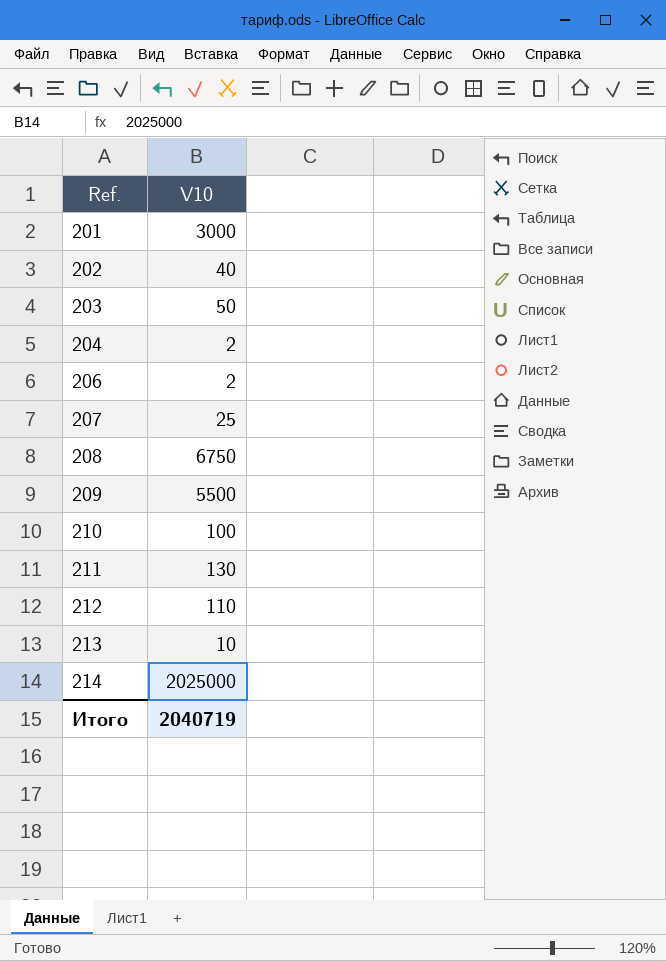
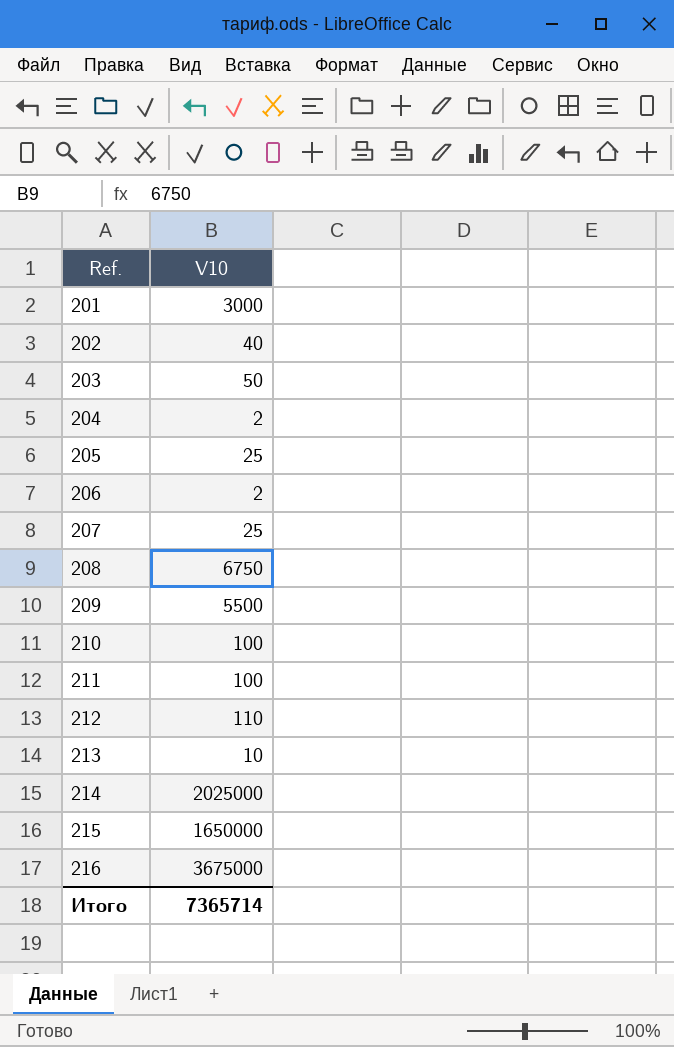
row 205: none -> 25
211 | V10: 130 -> 100
row 215: none -> 1650000
row 216: none -> 3675000
Итого | V10: 2040719 -> 7365714

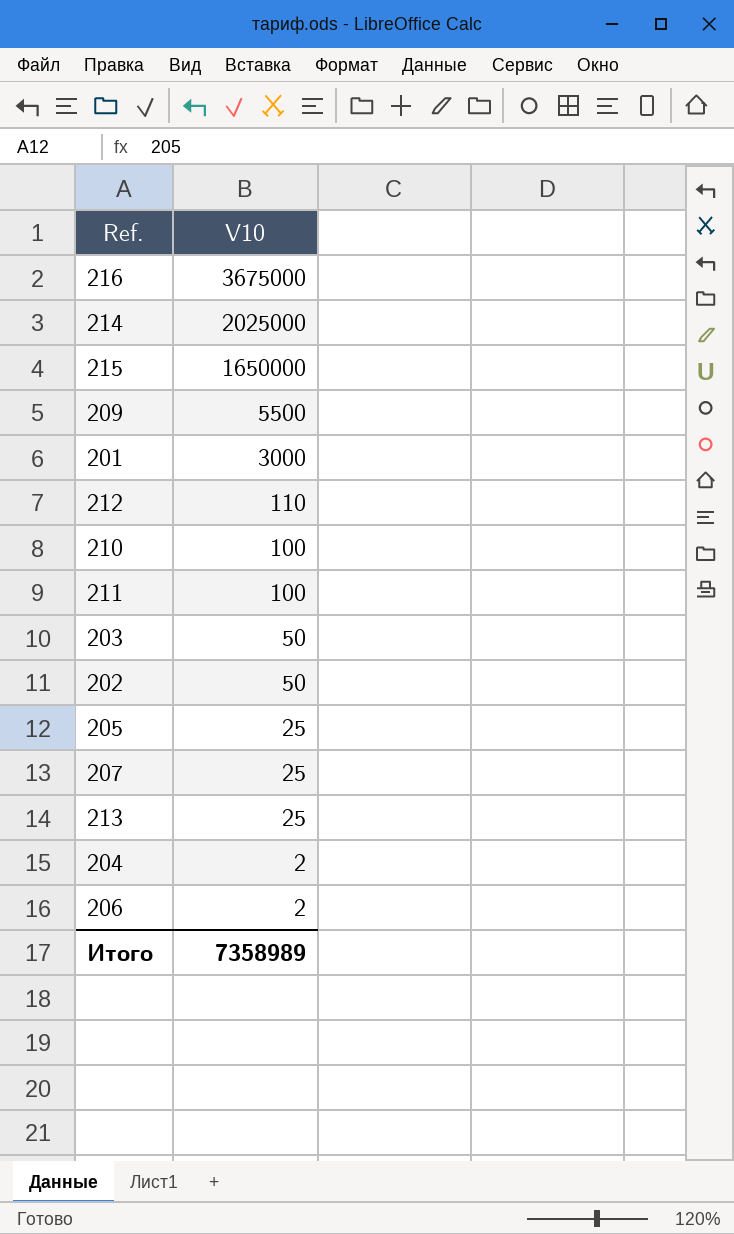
row order: Ref. ascending -> V10 descending
row 208: 6750 -> none
202 | V10: 40 -> 50
213 | V10: 10 -> 25
Итого | V10: 7365714 -> 7358989

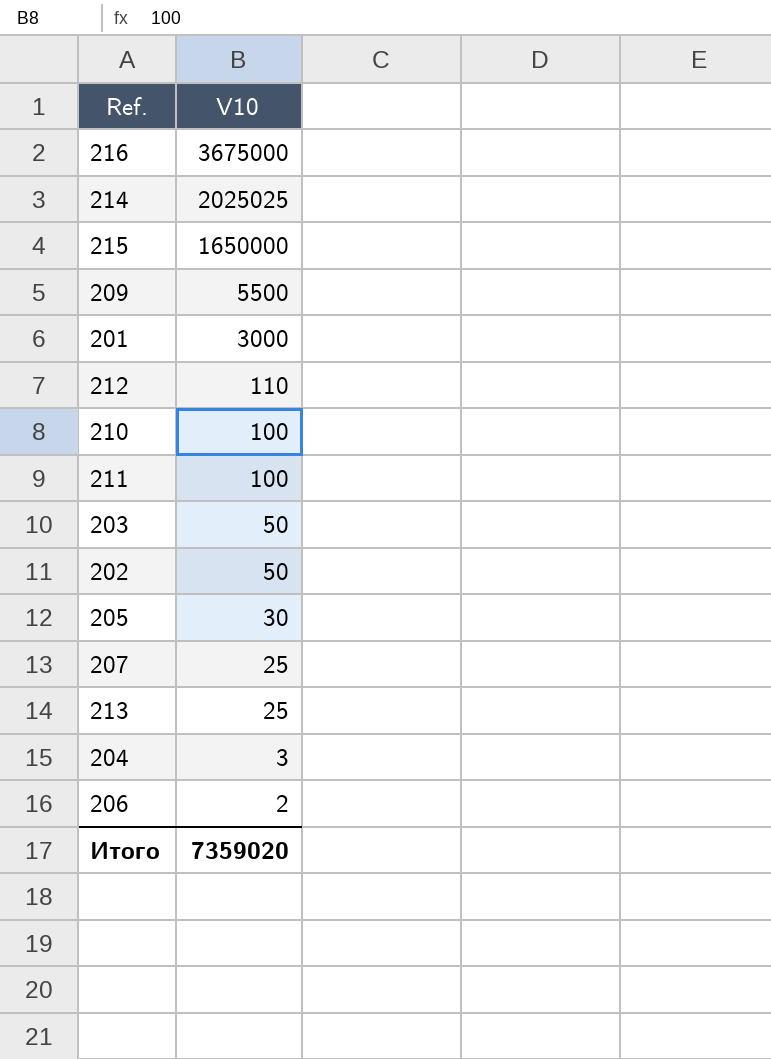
214 | V10: 2025000 -> 2025025
205 | V10: 25 -> 30
204 | V10: 2 -> 3
Итого | V10: 7358989 -> 7359020

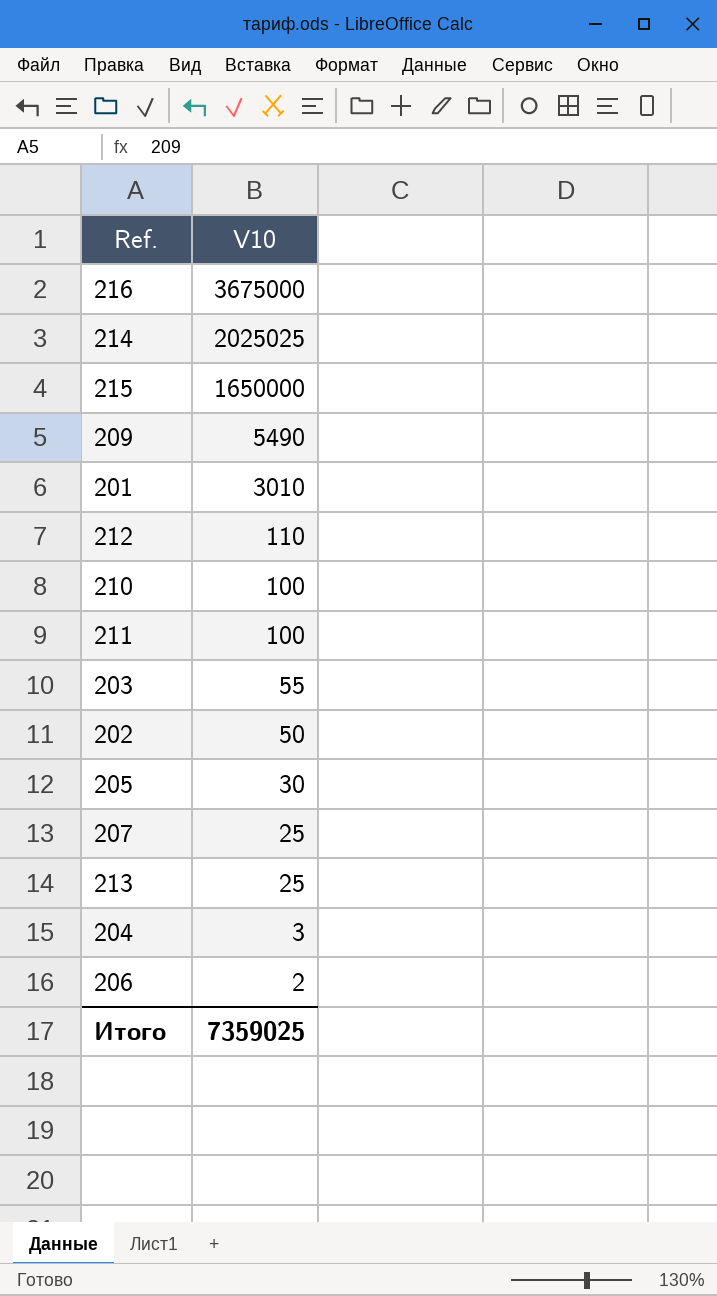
209 | V10: 5500 -> 5490
201 | V10: 3000 -> 3010
203 | V10: 50 -> 55
Итого | V10: 7359020 -> 7359025

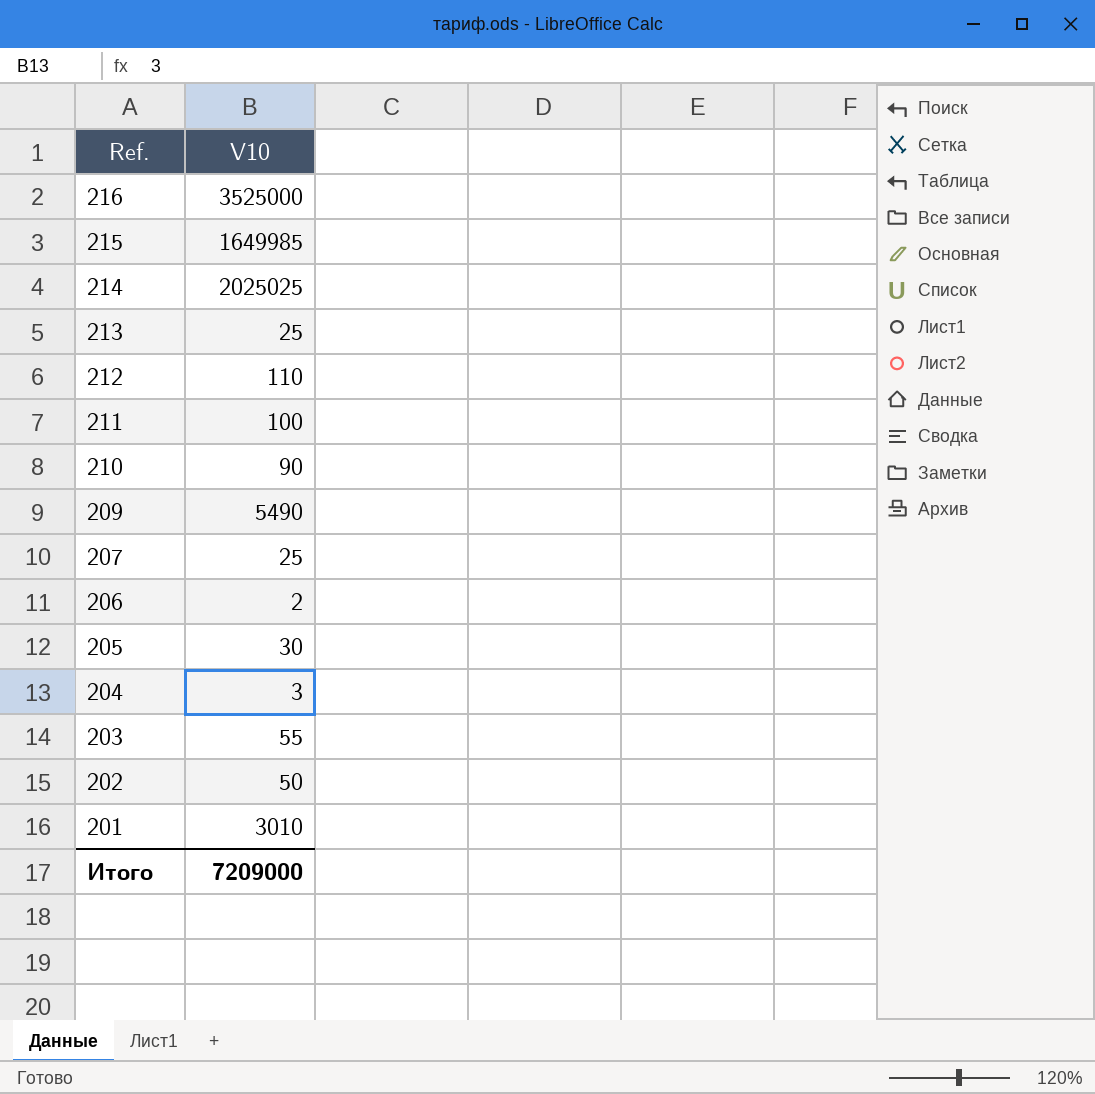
row order: V10 descending -> Ref. descending
216 | V10: 3675000 -> 3525000
215 | V10: 1650000 -> 1649985
210 | V10: 100 -> 90
Итого | V10: 7359025 -> 7209000

